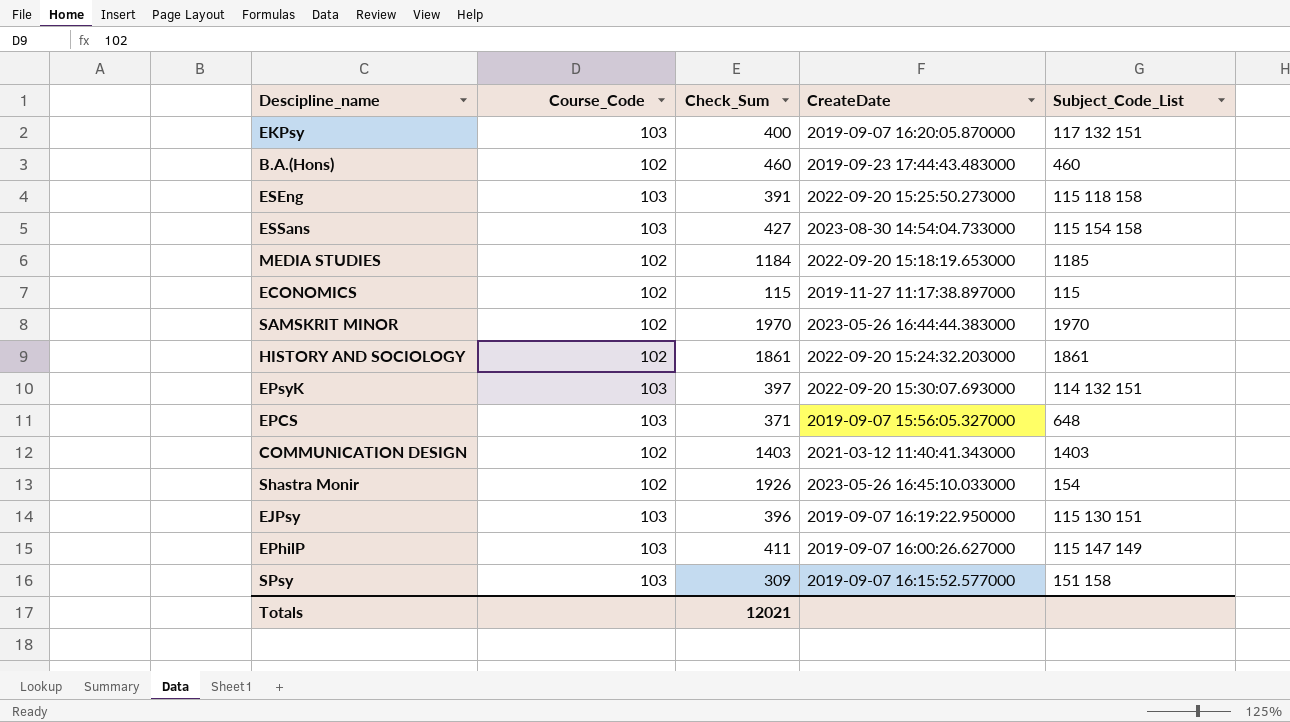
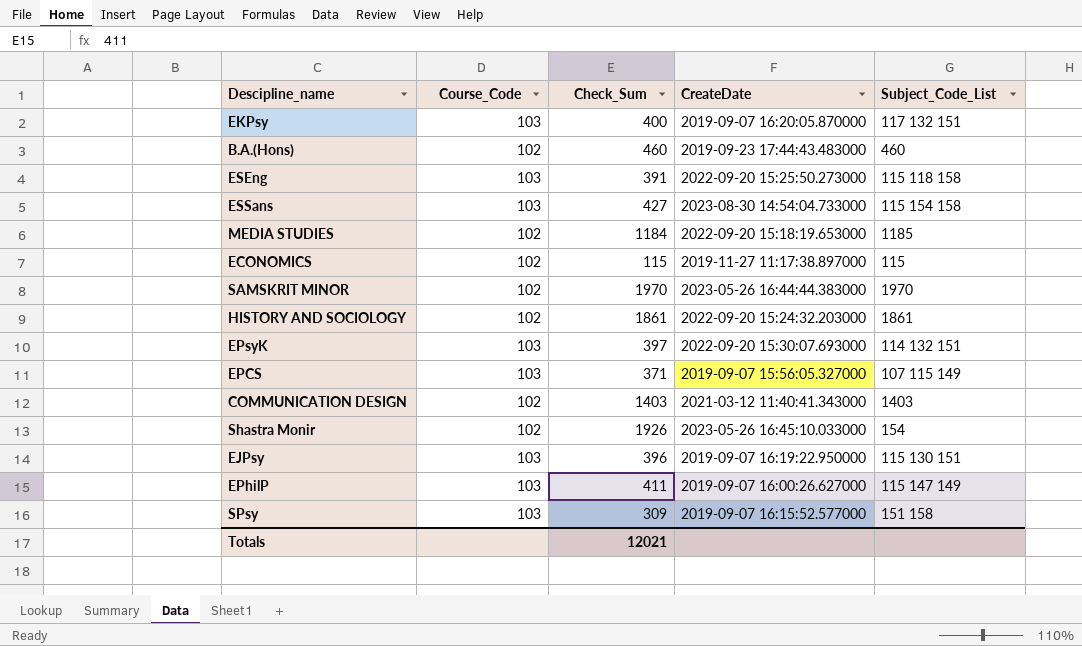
EPCS | Subject_Code_List: 648 -> 107 115 149

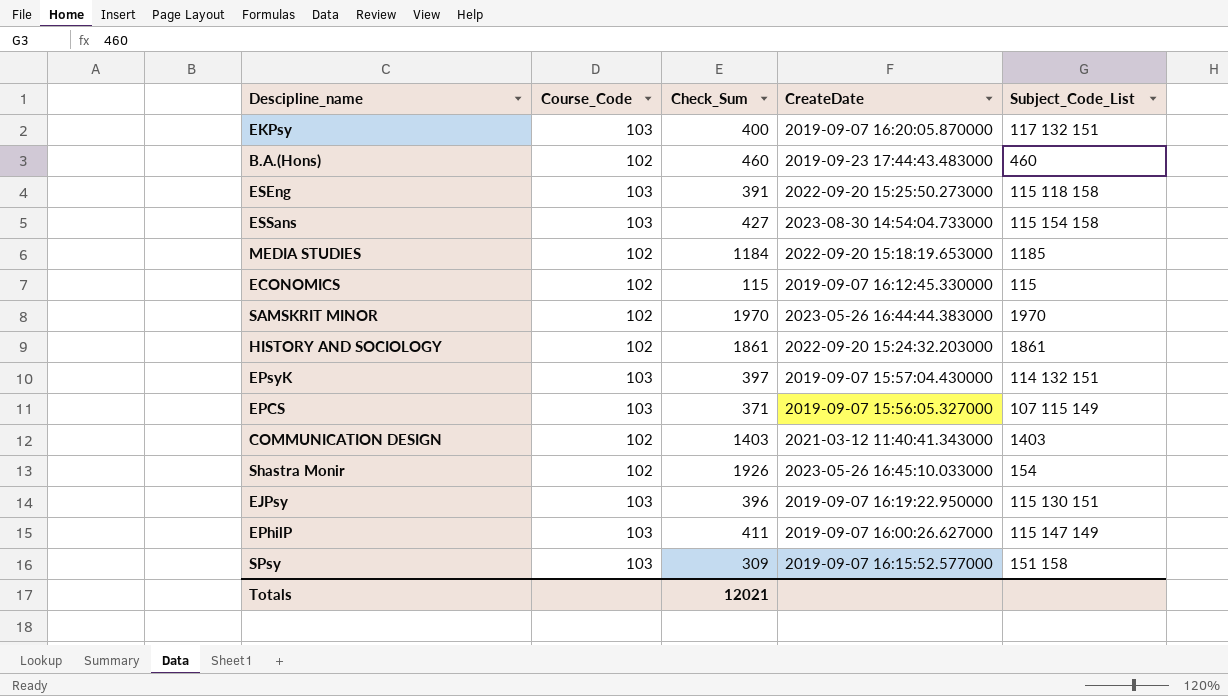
ECONOMICS | CreateDate: 2019-11-27 11:17:38.897000 -> 2019-09-07 16:12:45.330000
EPsyK | CreateDate: 2022-09-20 15:30:07.693000 -> 2019-09-07 15:57:04.430000

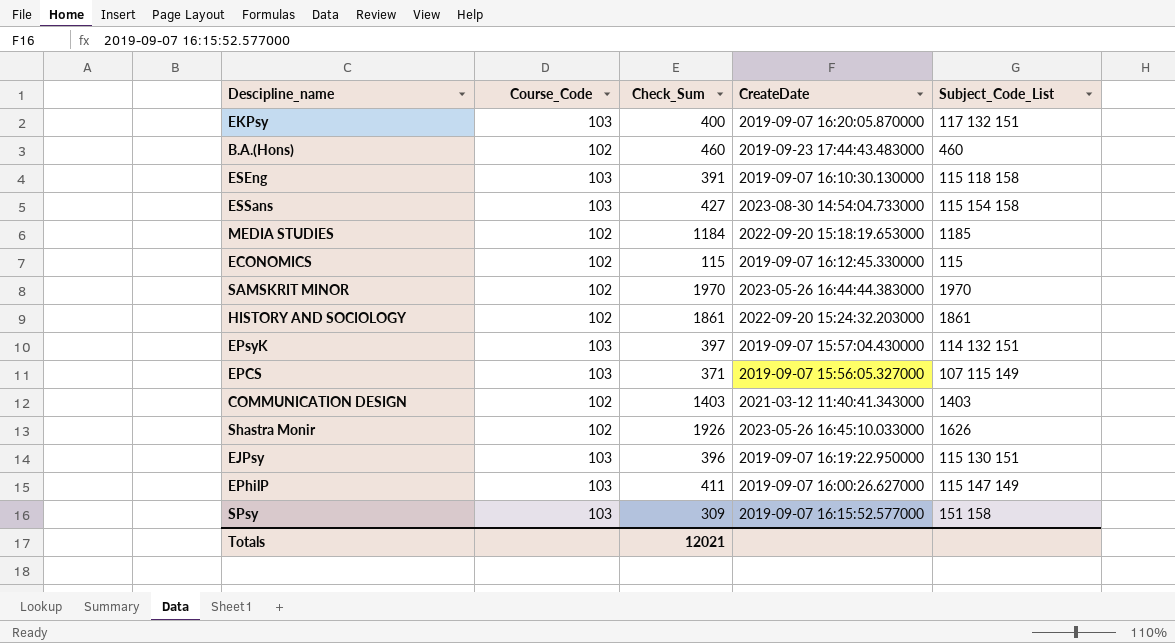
ESEng | CreateDate: 2022-09-20 15:25:50.273000 -> 2019-09-07 16:10:30.130000
Shastra Monir | Subject_Code_List: 154 -> 1626

